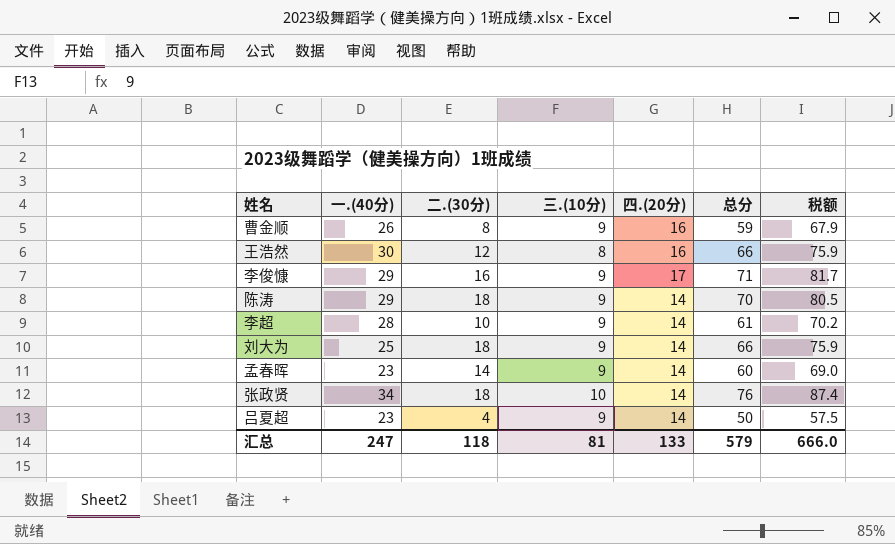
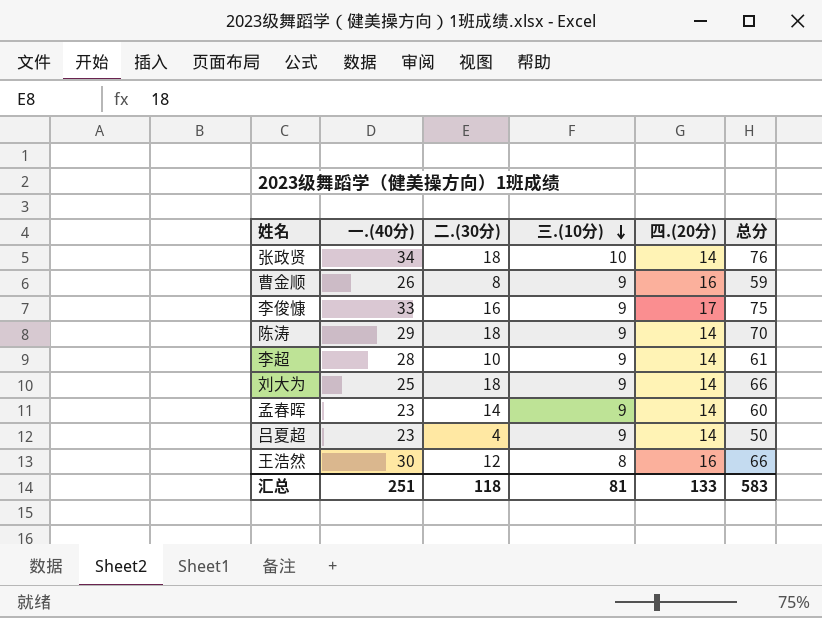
row order: none -> 三.(10分) descending
column 税额 | formula: [总分] * 1.15 -> none
李俊慷 | 一.(40分): 29 -> 33
李俊慷 | 总分: 71 -> 75
汇总 | 一.(40分): 247 -> 251
汇总 | 总分: 579 -> 583

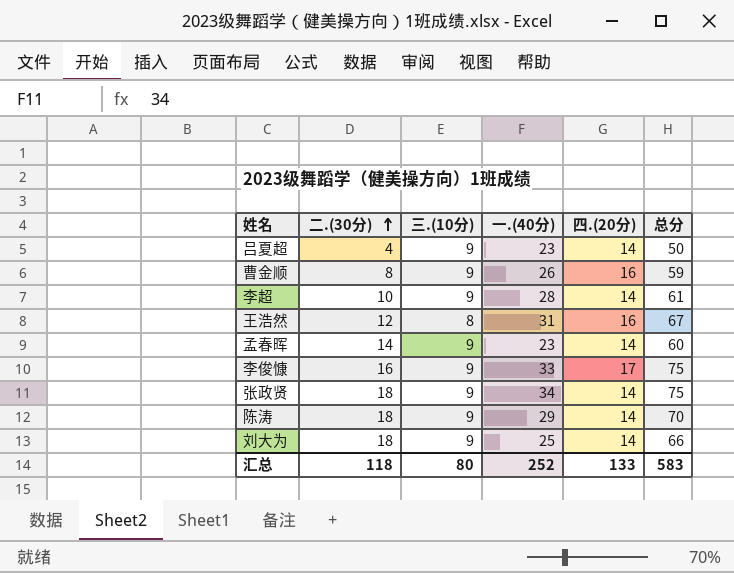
row order: 三.(10分) descending -> 二.(30分) ascending
column 一.(40分) | position: 2 -> 4
王浩然 | 一.(40分): 30 -> 31
王浩然 | 总分: 66 -> 67
张政贤 | 三.(10分): 10 -> 9
张政贤 | 总分: 76 -> 75
汇总 | 三.(10分): 81 -> 80
汇总 | 一.(40分): 251 -> 252

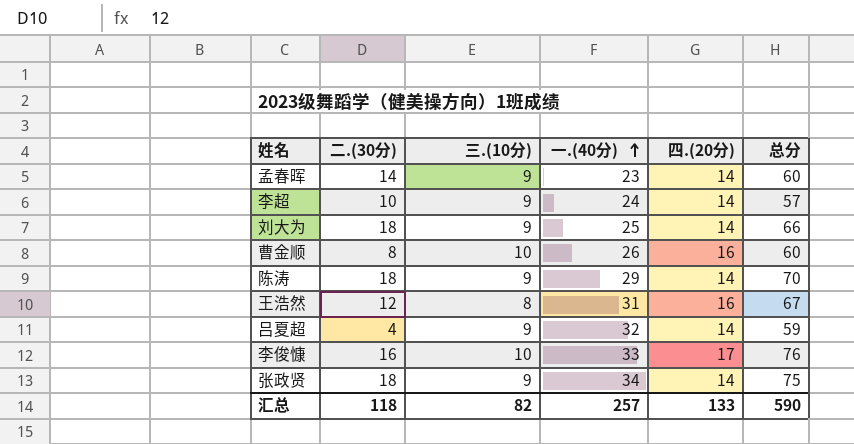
row order: 二.(30分) ascending -> 一.(40分) ascending
李超 | 一.(40分): 28 -> 24
李超 | 总分: 61 -> 57
曹金顺 | 三.(10分): 9 -> 10
曹金顺 | 总分: 59 -> 60
吕夏超 | 一.(40分): 23 -> 32
吕夏超 | 总分: 50 -> 59
李俊慷 | 三.(10分): 9 -> 10
李俊慷 | 总分: 75 -> 76
汇总 | 三.(10分): 80 -> 82
汇总 | 一.(40分): 252 -> 257
汇总 | 总分: 583 -> 590

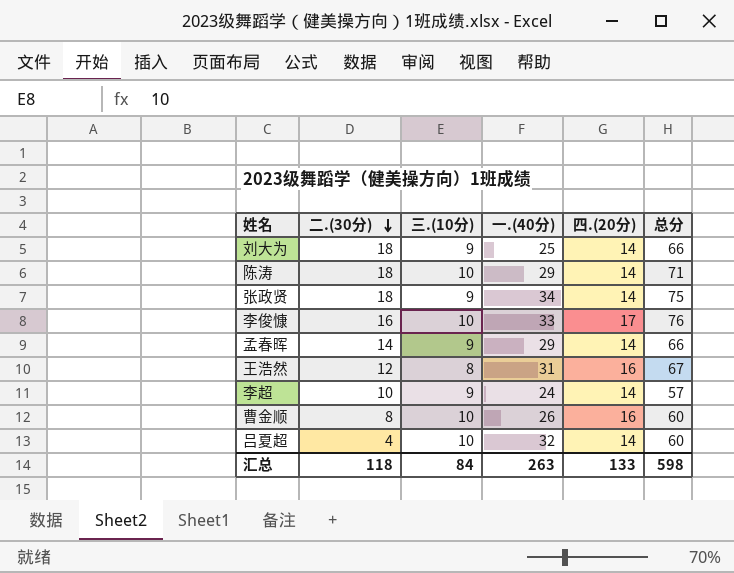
row order: 一.(40分) ascending -> 二.(30分) descending
陈涛 | 三.(10分): 9 -> 10
陈涛 | 总分: 70 -> 71
孟春晖 | 一.(40分): 23 -> 29
孟春晖 | 总分: 60 -> 66
吕夏超 | 三.(10分): 9 -> 10
吕夏超 | 总分: 59 -> 60
汇总 | 三.(10分): 82 -> 84
汇总 | 一.(40分): 257 -> 263
汇总 | 总分: 590 -> 598

